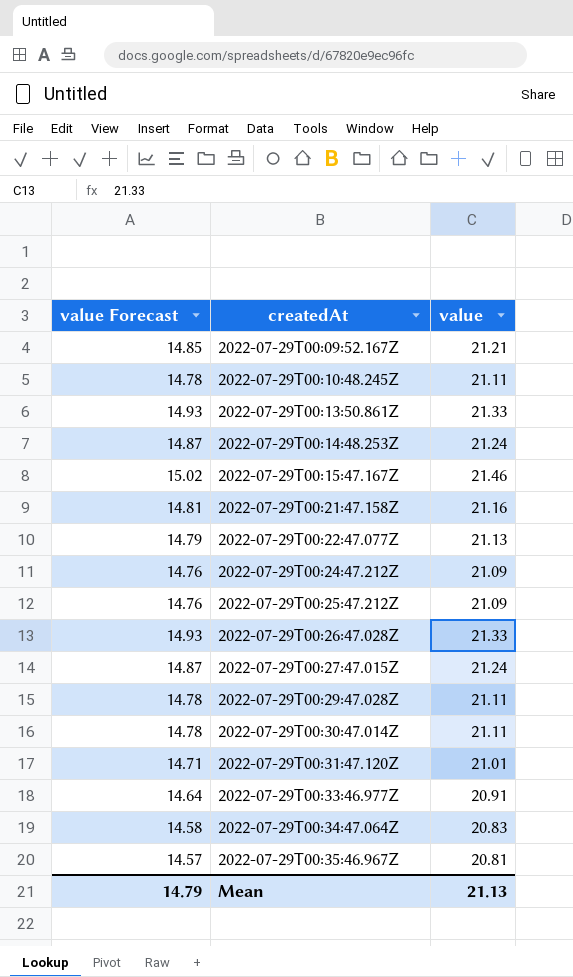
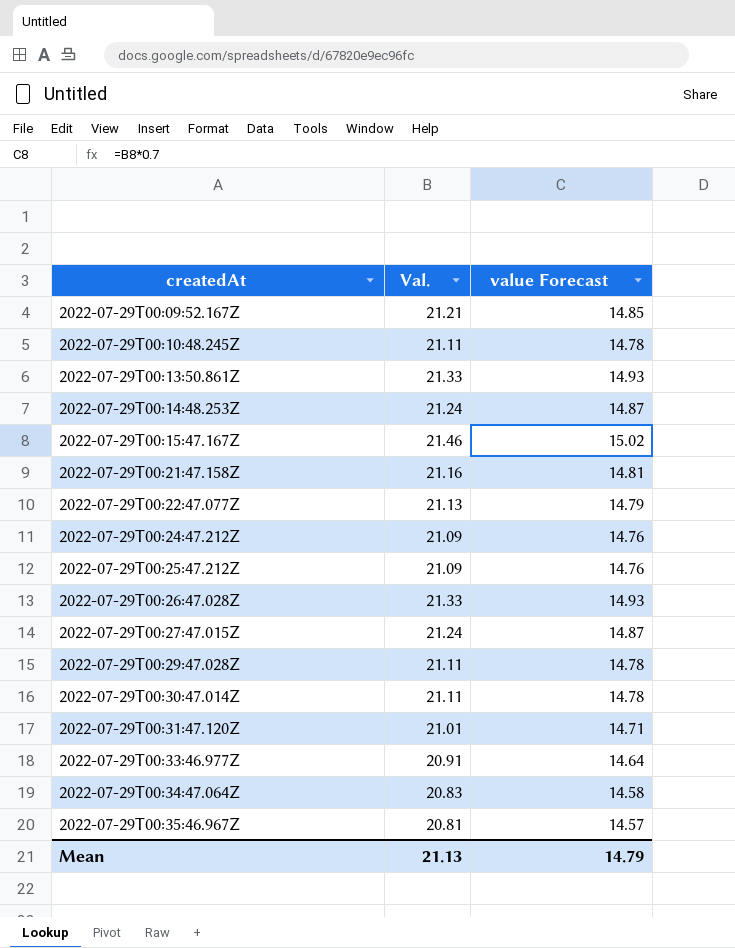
column name: value -> Val.
column value Forecast | position: 1 -> 3

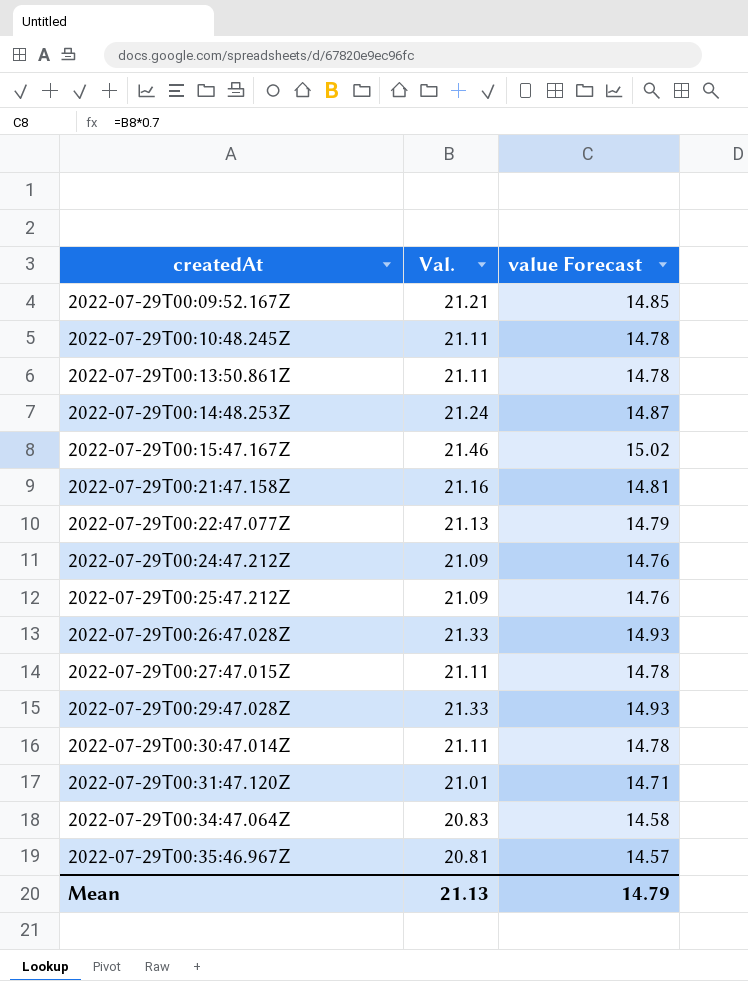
row 2022-07-29T00:33:46.977Z: 20.91 | 14.64 -> none
2022-07-29T00:13:50.861Z | Val.: 21.33 -> 21.11
2022-07-29T00:13:50.861Z | value Forecast: 14.93 -> 14.78
2022-07-29T00:27:47.015Z | Val.: 21.24 -> 21.11
2022-07-29T00:27:47.015Z | value Forecast: 14.87 -> 14.78
2022-07-29T00:29:47.028Z | Val.: 21.11 -> 21.33
2022-07-29T00:29:47.028Z | value Forecast: 14.78 -> 14.93

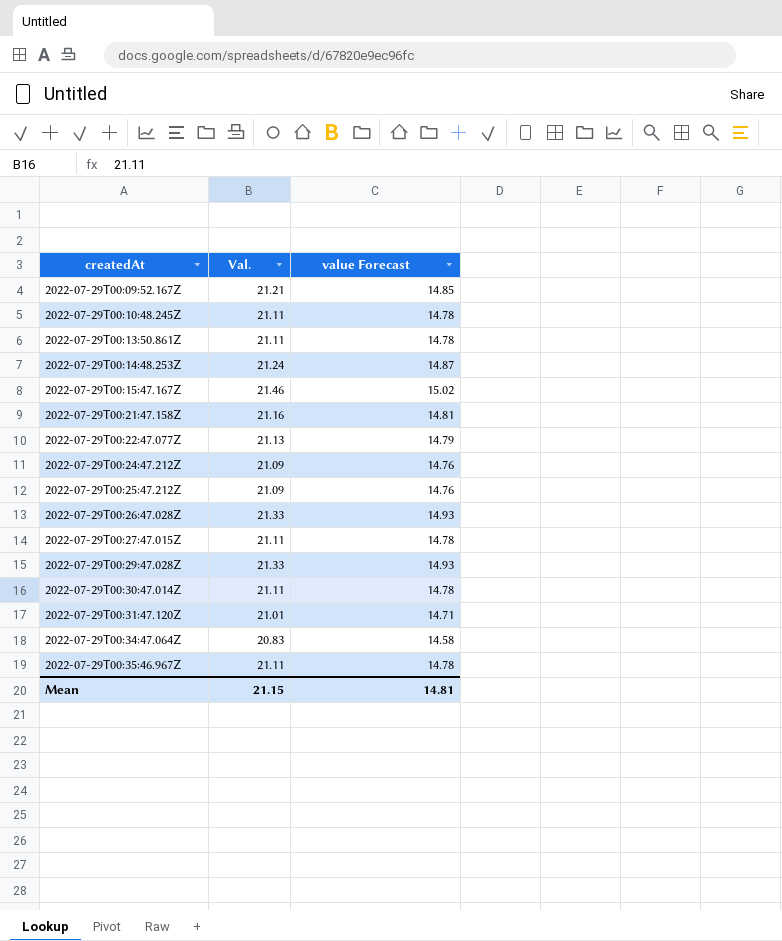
2022-07-29T00:35:46.967Z | Val.: 20.81 -> 21.11
2022-07-29T00:35:46.967Z | value Forecast: 14.57 -> 14.78
Mean | Val.: 21.13 -> 21.15
Mean | value Forecast: 14.79 -> 14.81

